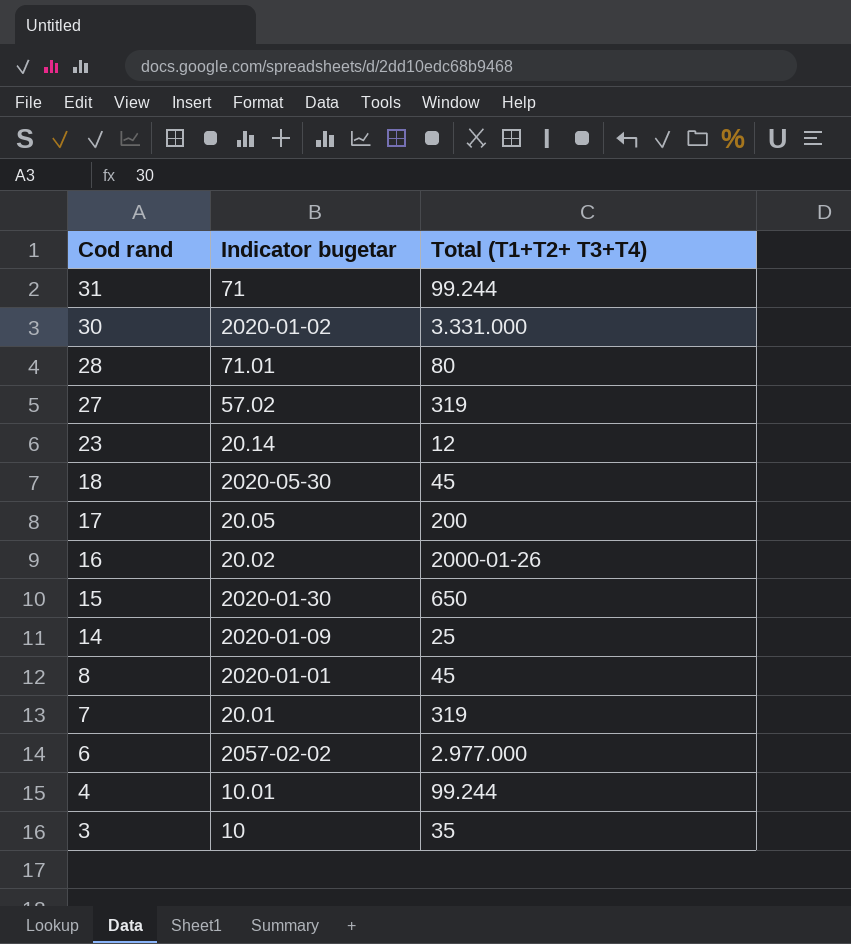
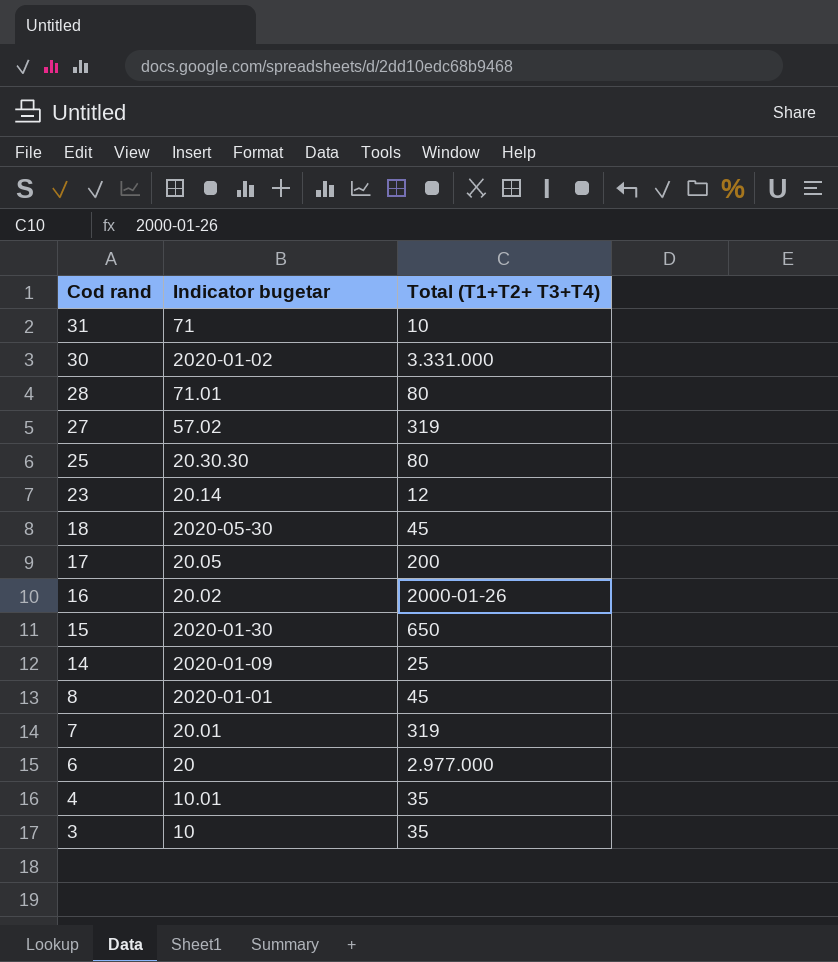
31 | Total (T1+T2+ T3+T4): 99.244 -> 10
row 25: none -> 20.30.30 | 80
6 | Indicator bugetar: 2057-02-02 -> 20
4 | Total (T1+T2+ T3+T4): 99.244 -> 35

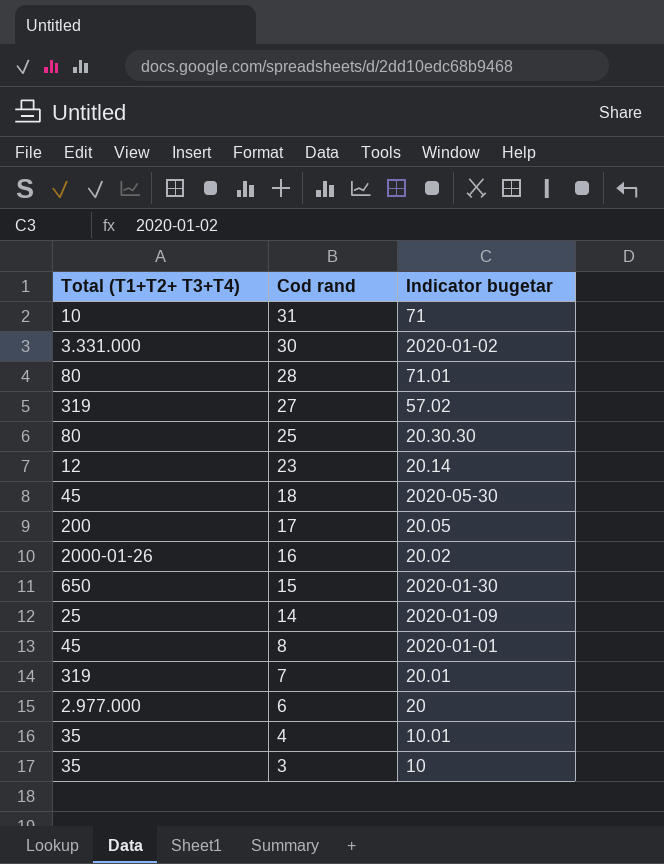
column Total (T1+T2+ T3+T4) | position: 3 -> 1

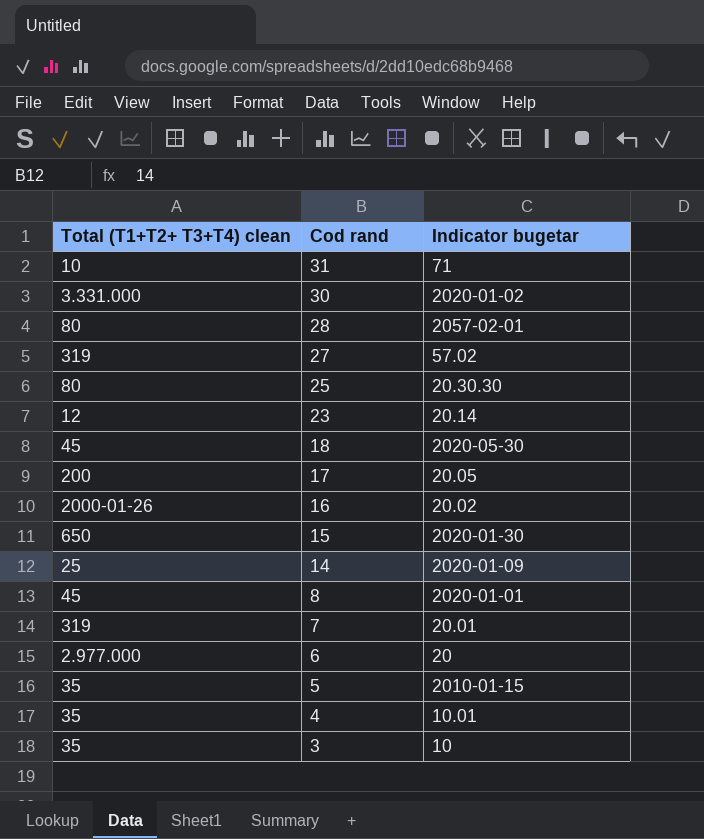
column name: Total (T1+T2+ T3+T4) -> Total (T1+T2+ T3+T4) clean
28 | Indicator bugetar: 71.01 -> 2057-02-01
row 5: none -> 35 | 2010-01-15

